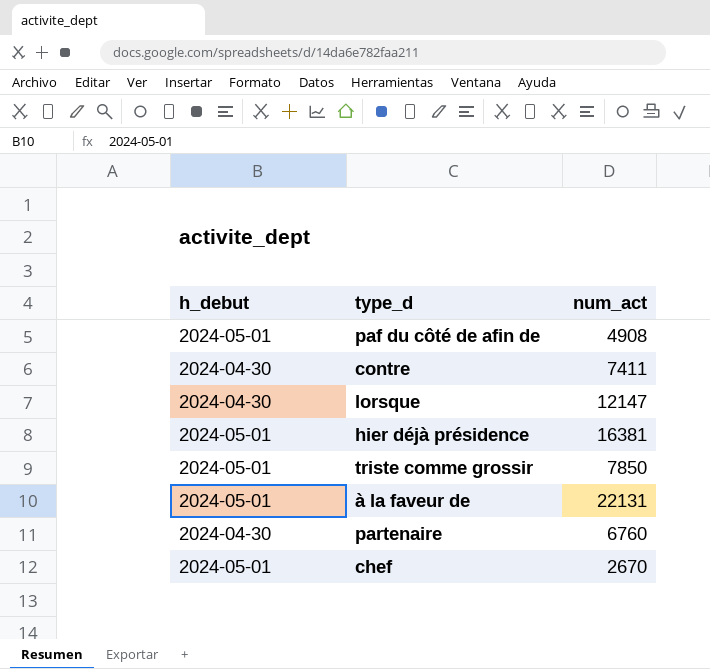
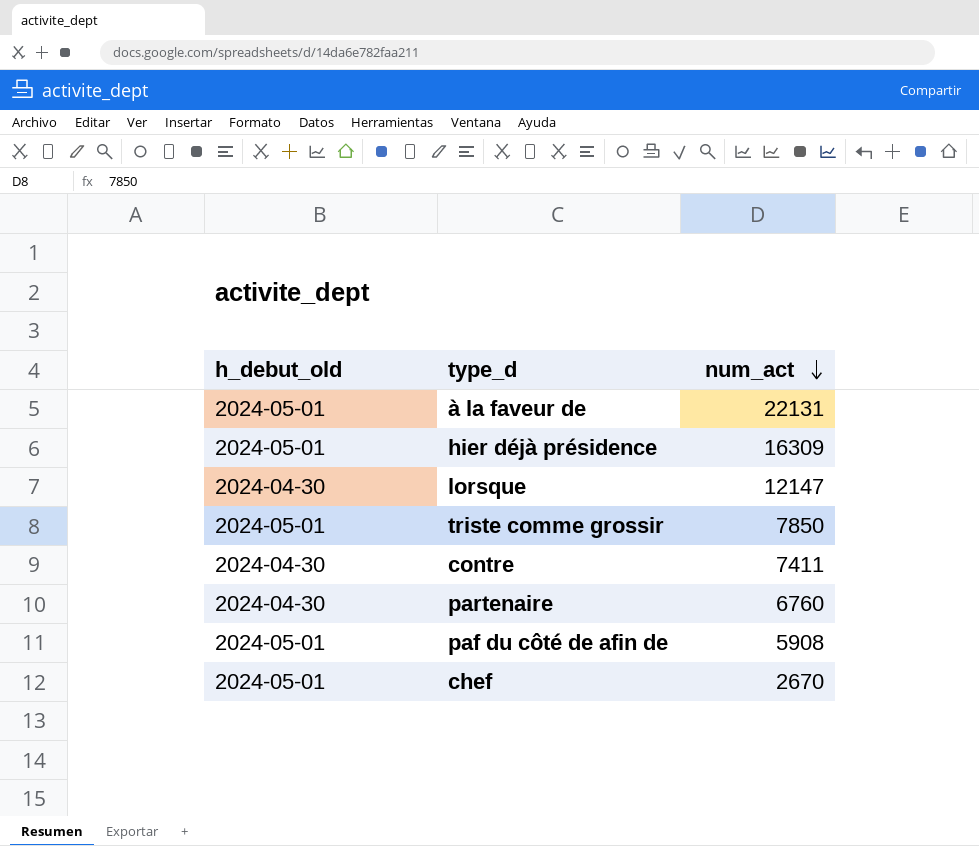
row order: none -> num_act descending
column name: h_debut -> h_debut_old
hier déjà présidence | num_act: 16381 -> 16309
paf du côté de afin de | num_act: 4908 -> 5908

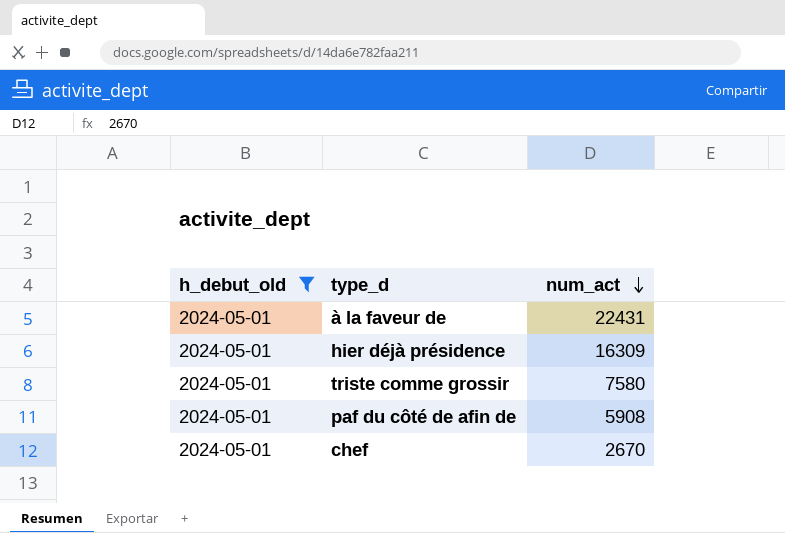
filter: none -> h_debut_old = 2024-05-01
à la faveur de | num_act: 22131 -> 22431
triste comme grossir | num_act: 7850 -> 7580

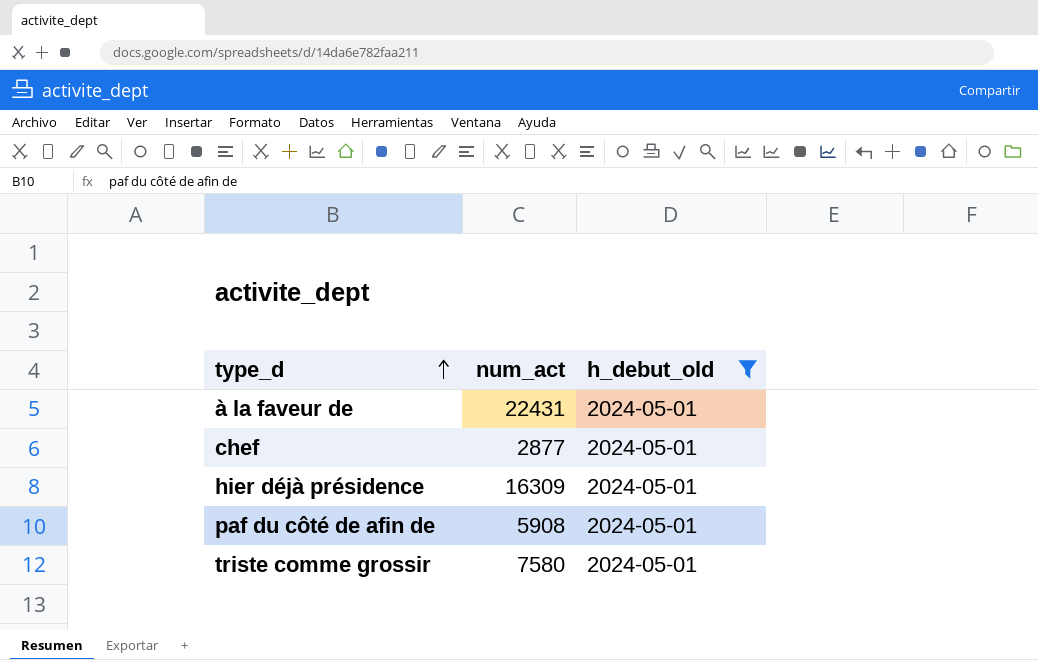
row order: num_act descending -> type_d ascending
column h_debut_old | position: 1 -> 3
chef | num_act: 2670 -> 2877

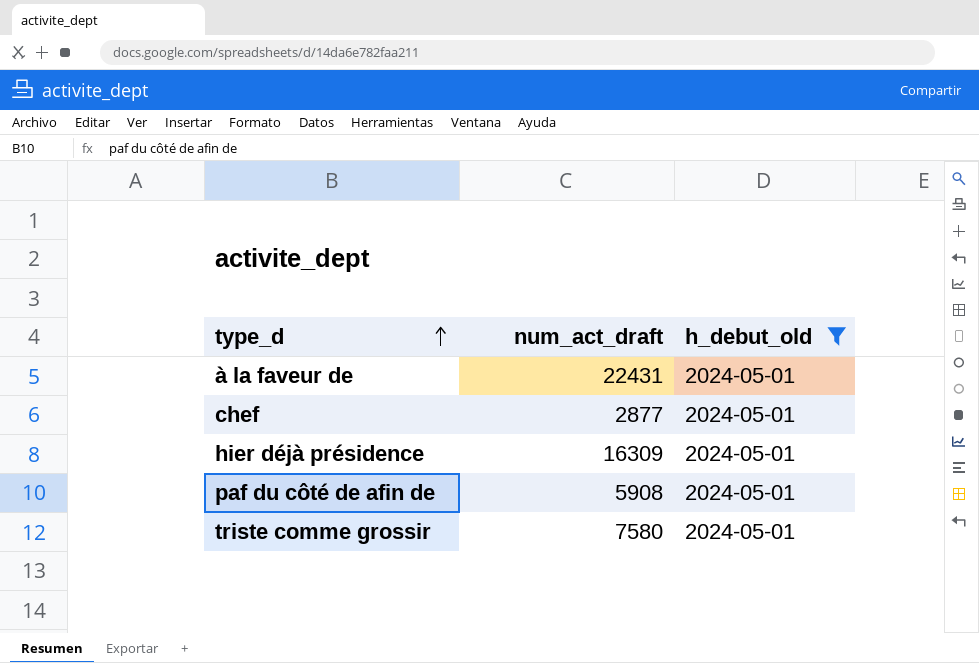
column name: num_act -> num_act_draft

